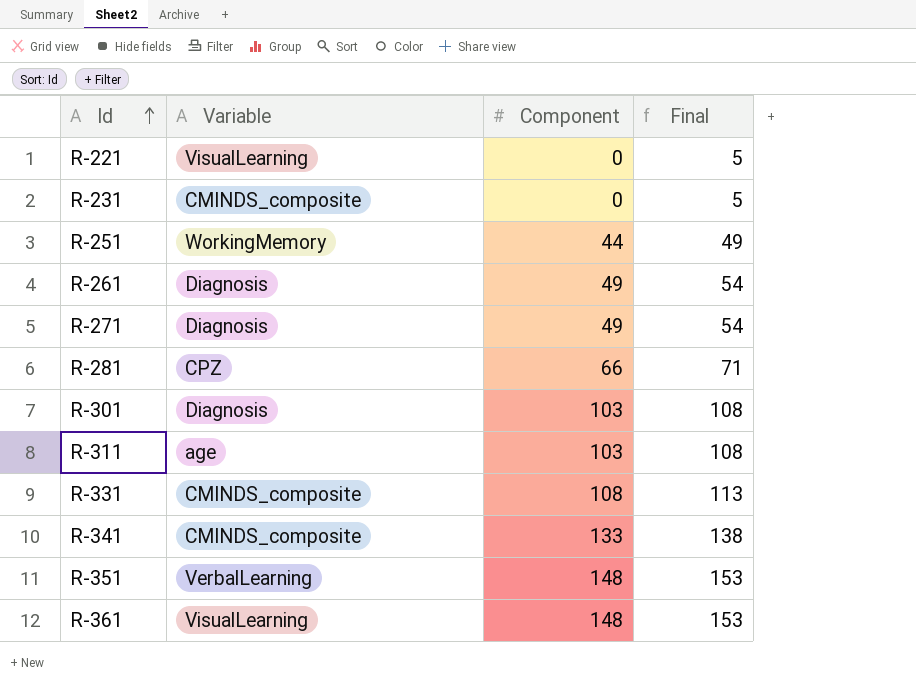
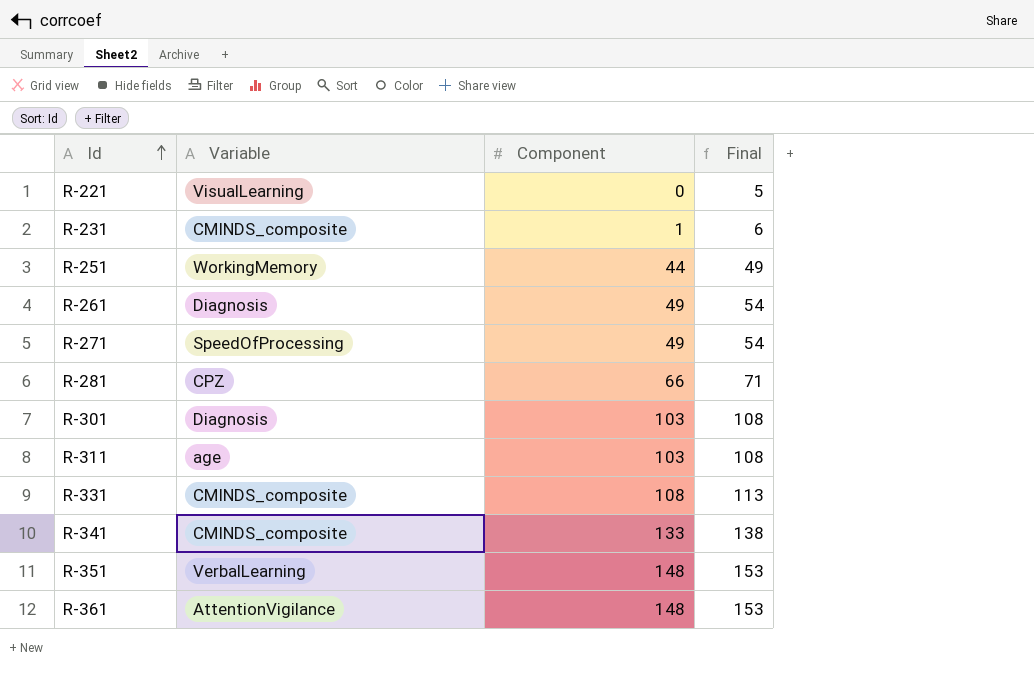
R-231 | Component: 0 -> 1
R-231 | Final: 5 -> 6
R-271 | Variable: Diagnosis -> SpeedOfProcessing
R-361 | Variable: VisualLearning -> AttentionVigilance

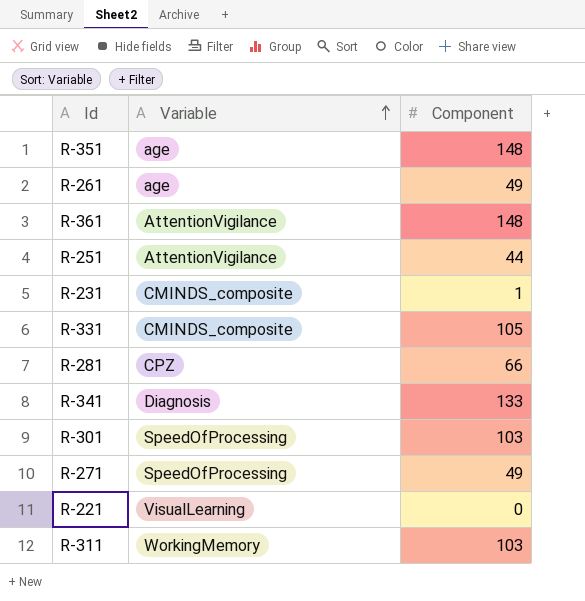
row order: Id ascending -> Variable ascending
column Final | formula: [Component] + 5 -> none
R-351 | Variable: VerbalLearning -> age
R-261 | Variable: Diagnosis -> age
R-251 | Variable: WorkingMemory -> AttentionVigilance
R-331 | Component: 108 -> 105
R-341 | Variable: CMINDS_composite -> Diagnosis
R-301 | Variable: Diagnosis -> SpeedOfProcessing
R-311 | Variable: age -> WorkingMemory

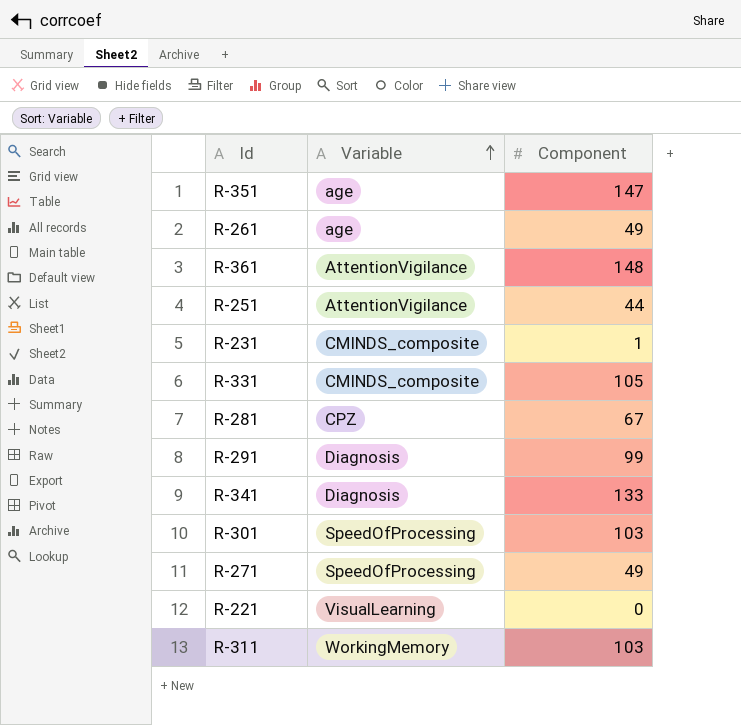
R-351 | Component: 148 -> 147
R-281 | Component: 66 -> 67
row R-291: none -> Diagnosis | 99

